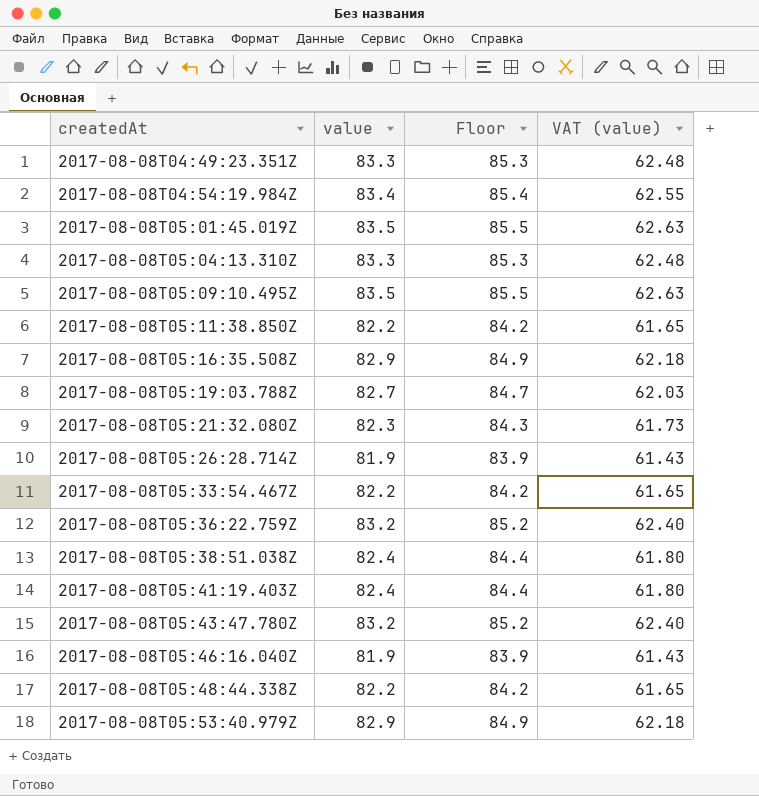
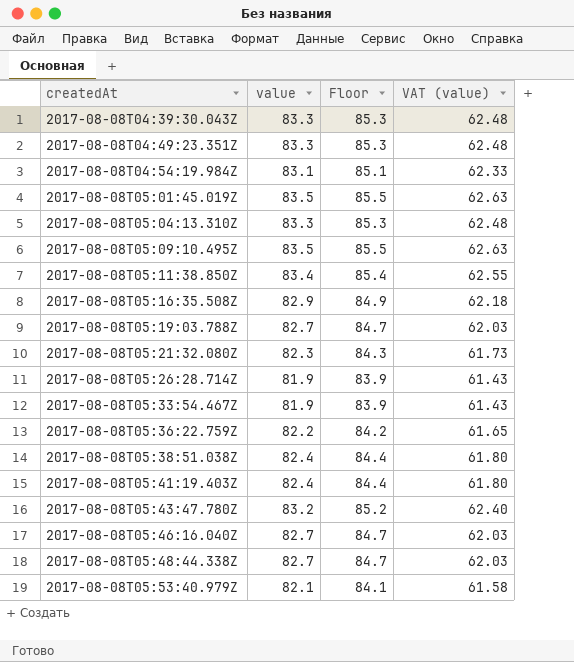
row 2017-08-08T04:39:30.043Z: none -> 83.3 | 85.3 | 62.48
2017-08-08T04:54:19.984Z | value: 83.4 -> 83.1
2017-08-08T04:54:19.984Z | Floor: 85.4 -> 85.1
2017-08-08T04:54:19.984Z | VAT (value): 62.55 -> 62.33
2017-08-08T05:11:38.850Z | value: 82.2 -> 83.4
2017-08-08T05:11:38.850Z | Floor: 84.2 -> 85.4
2017-08-08T05:11:38.850Z | VAT (value): 61.65 -> 62.55
2017-08-08T05:33:54.467Z | value: 82.2 -> 81.9
2017-08-08T05:33:54.467Z | Floor: 84.2 -> 83.9
2017-08-08T05:33:54.467Z | VAT (value): 61.65 -> 61.43
2017-08-08T05:36:22.759Z | value: 83.2 -> 82.2
2017-08-08T05:36:22.759Z | Floor: 85.2 -> 84.2
2017-08-08T05:36:22.759Z | VAT (value): 62.40 -> 61.65
2017-08-08T05:46:16.040Z | value: 81.9 -> 82.7
2017-08-08T05:46:16.040Z | Floor: 83.9 -> 84.7
2017-08-08T05:46:16.040Z | VAT (value): 61.43 -> 62.03
2017-08-08T05:48:44.338Z | value: 82.2 -> 82.7
2017-08-08T05:48:44.338Z | Floor: 84.2 -> 84.7
2017-08-08T05:48:44.338Z | VAT (value): 61.65 -> 62.03
2017-08-08T05:53:40.979Z | value: 82.9 -> 82.1
2017-08-08T05:53:40.979Z | Floor: 84.9 -> 84.1
2017-08-08T05:53:40.979Z | VAT (value): 62.18 -> 61.58

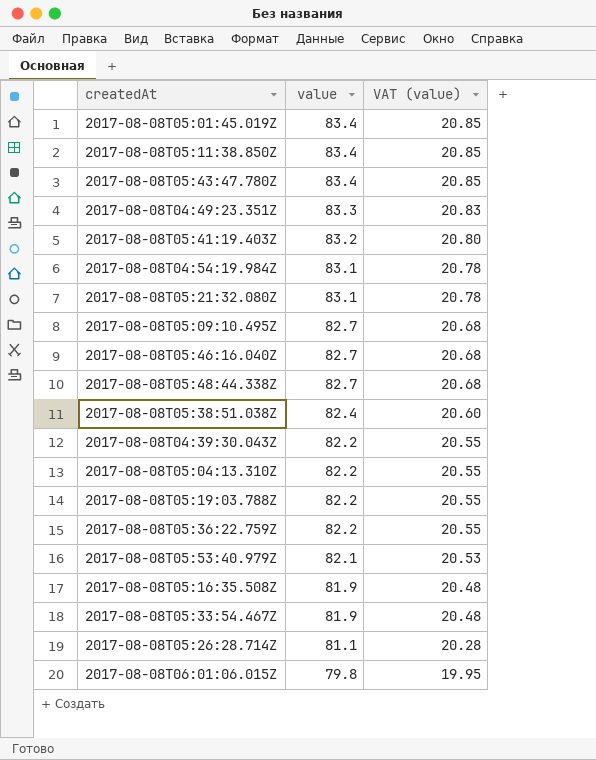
row order: createdAt ascending -> value descending
column Floor | formula: [value] + 2 -> none
column VAT (value) | formula: [value] * 0.75 -> [value] * 0.25
2017-08-08T05:01:45.019Z | value: 83.5 -> 83.4
2017-08-08T05:43:47.780Z | value: 83.2 -> 83.4
2017-08-08T05:41:19.403Z | value: 82.4 -> 83.2
2017-08-08T05:21:32.080Z | value: 82.3 -> 83.1
2017-08-08T05:09:10.495Z | value: 83.5 -> 82.7
2017-08-08T04:39:30.043Z | value: 83.3 -> 82.2
2017-08-08T05:04:13.310Z | value: 83.3 -> 82.2
2017-08-08T05:19:03.788Z | value: 82.7 -> 82.2
2017-08-08T05:16:35.508Z | value: 82.9 -> 81.9
2017-08-08T05:26:28.714Z | value: 81.9 -> 81.1
row 2017-08-08T06:01:06.015Z: none -> 79.8 | 19.95

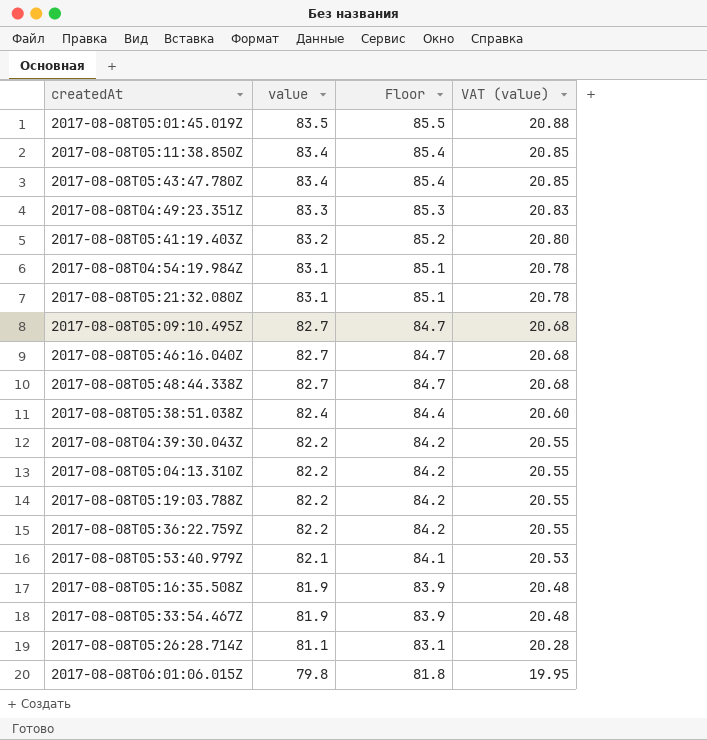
column Floor | formula: none -> [value] + 2
2017-08-08T05:01:45.019Z | value: 83.4 -> 83.5
2017-08-08T05:01:45.019Z | VAT (value): 20.85 -> 20.88

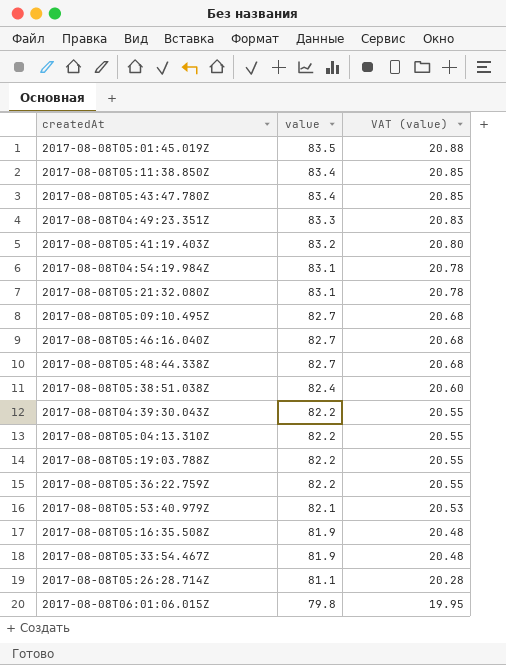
column Floor | formula: [value] + 2 -> none

